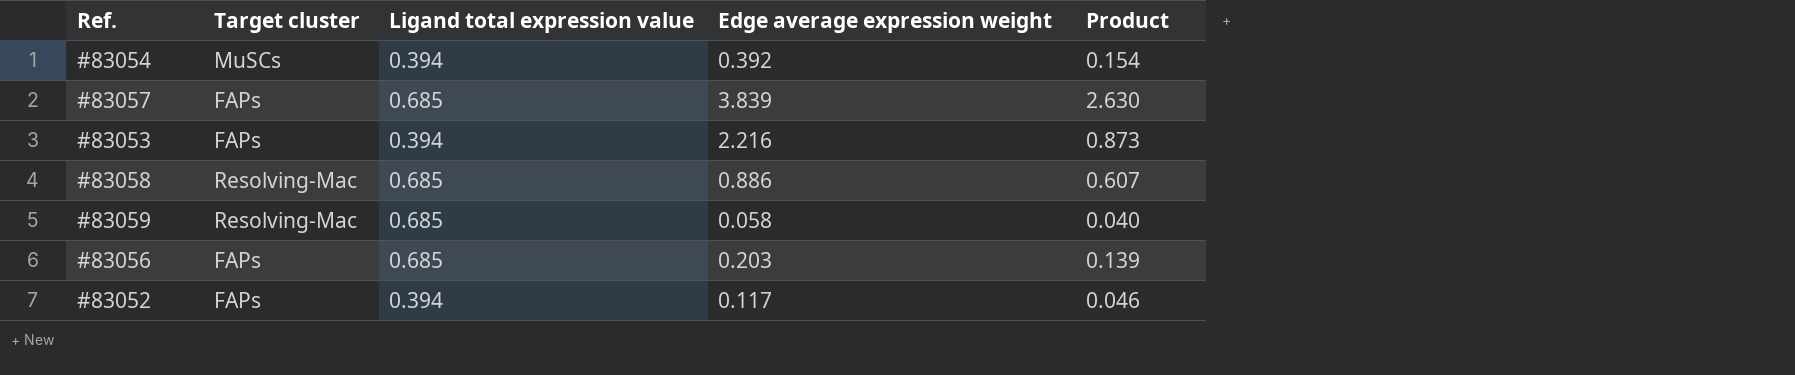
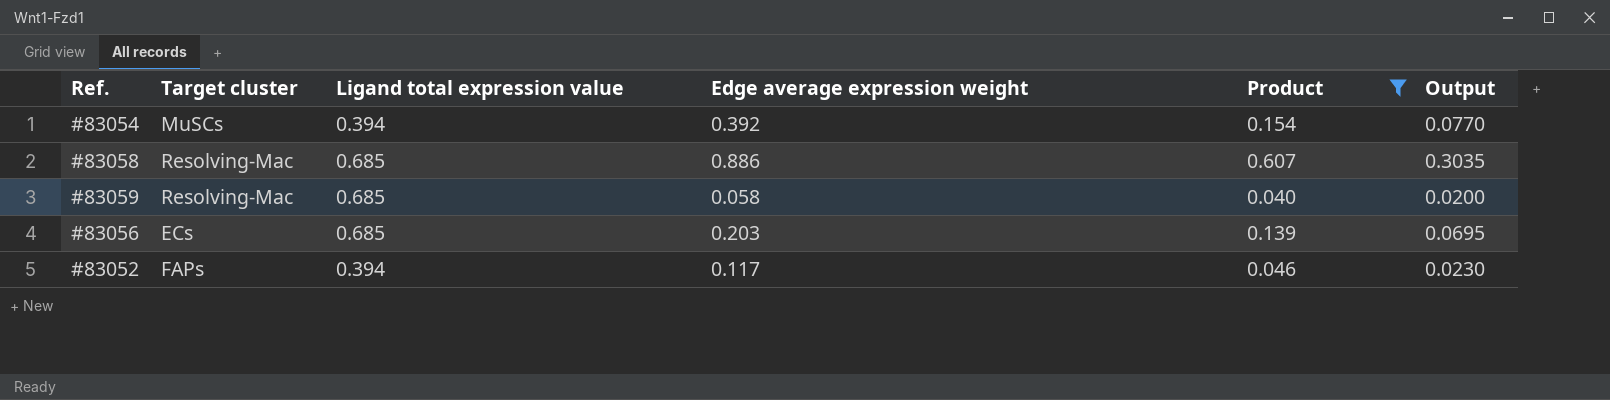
filter: none -> Product <= 0.607
column Output | formula: none -> [Product] * 0.5
#83056 | Target cluster: FAPs -> ECs

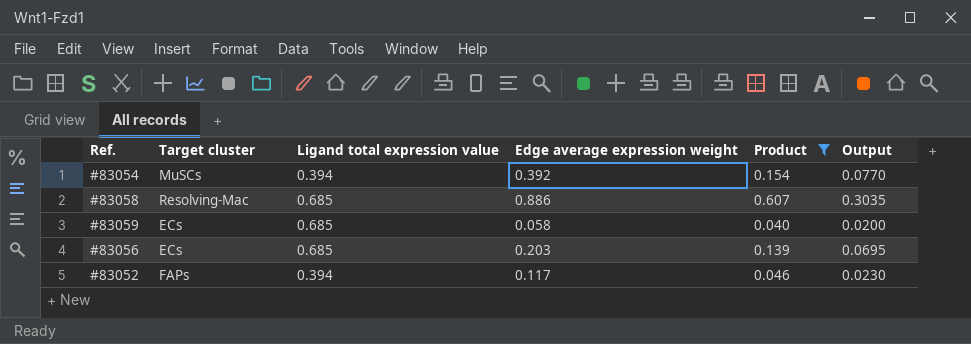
#83059 | Target cluster: Resolving-Mac -> ECs

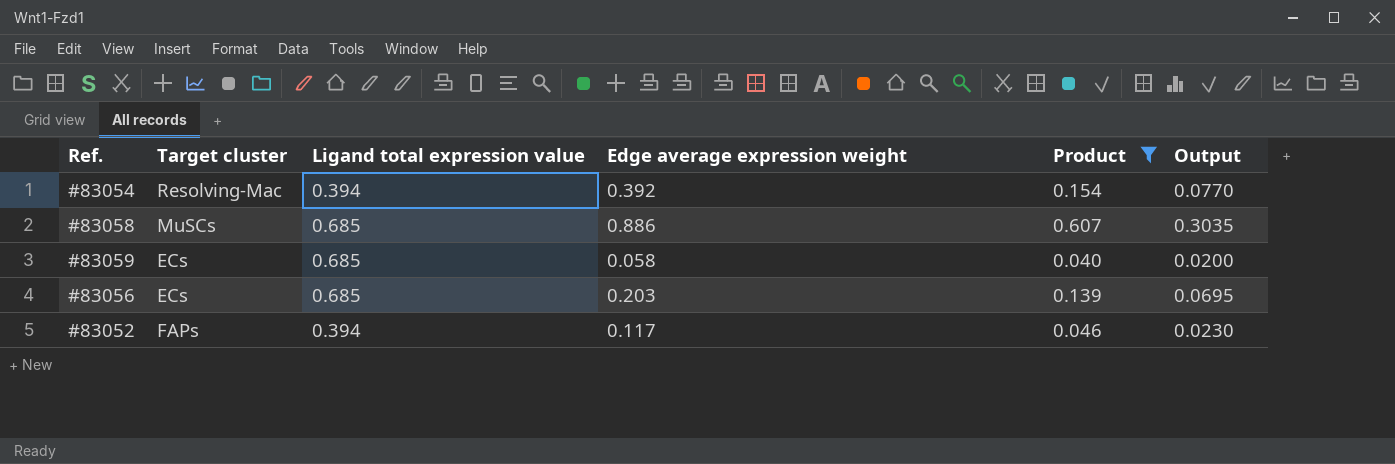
#83054 | Target cluster: MuSCs -> Resolving-Mac
#83058 | Target cluster: Resolving-Mac -> MuSCs

